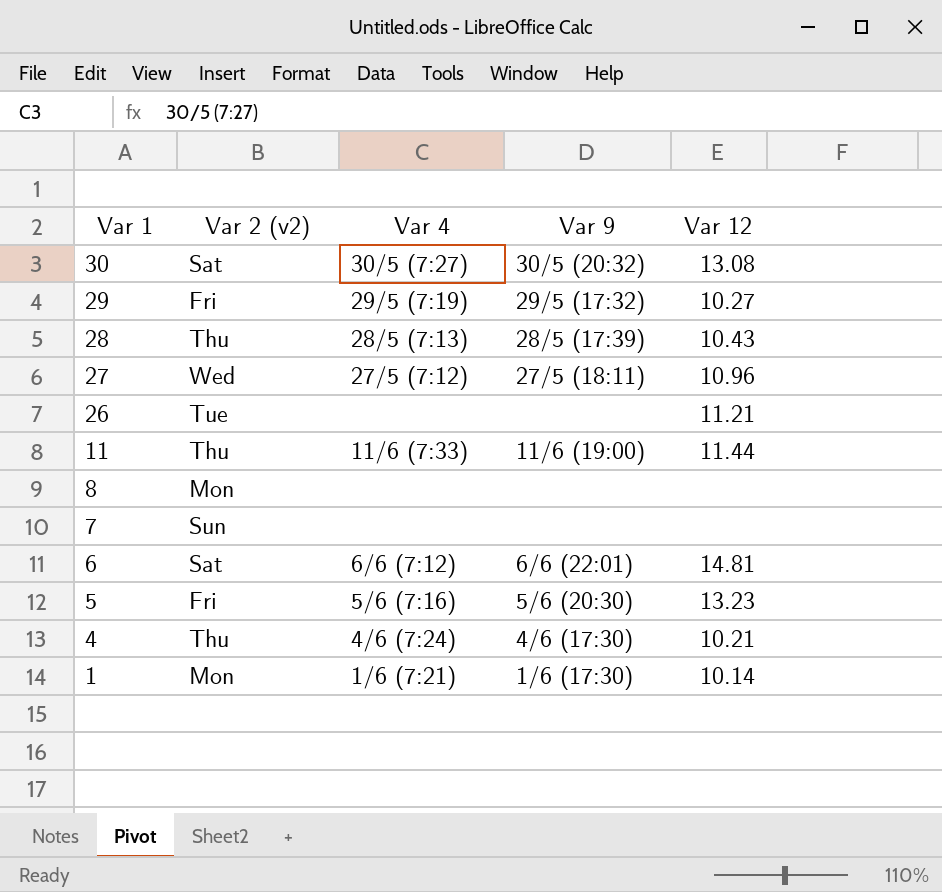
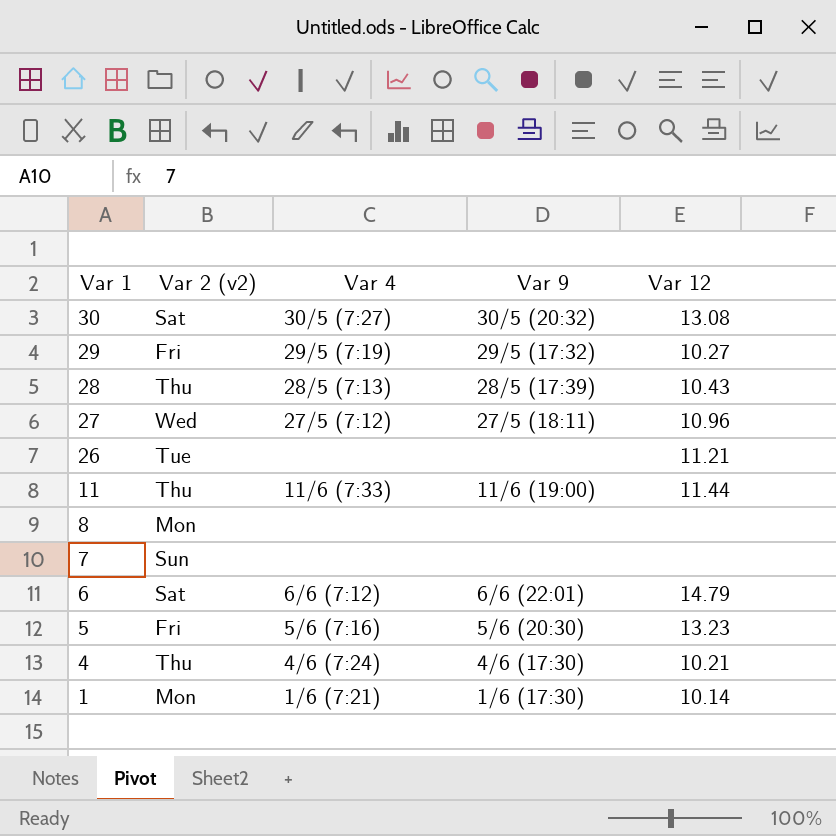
6 | Var 12: 14.81 -> 14.79

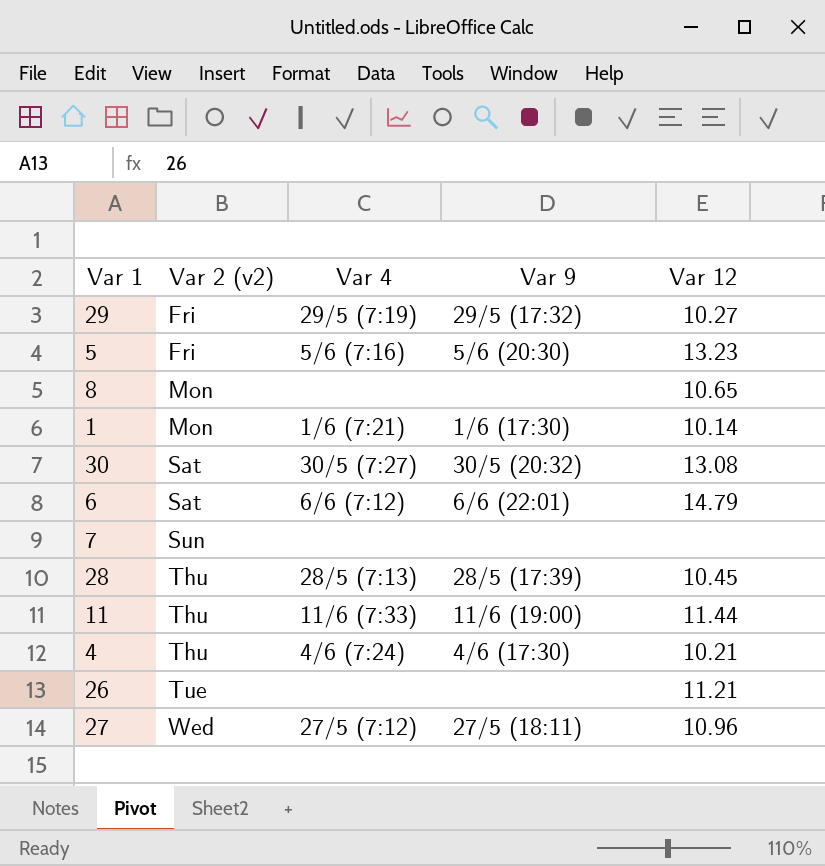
row order: Var 1 descending -> Var 2 (v2) ascending
8 | Var 12: none -> 10.65
28 | Var 12: 10.43 -> 10.45

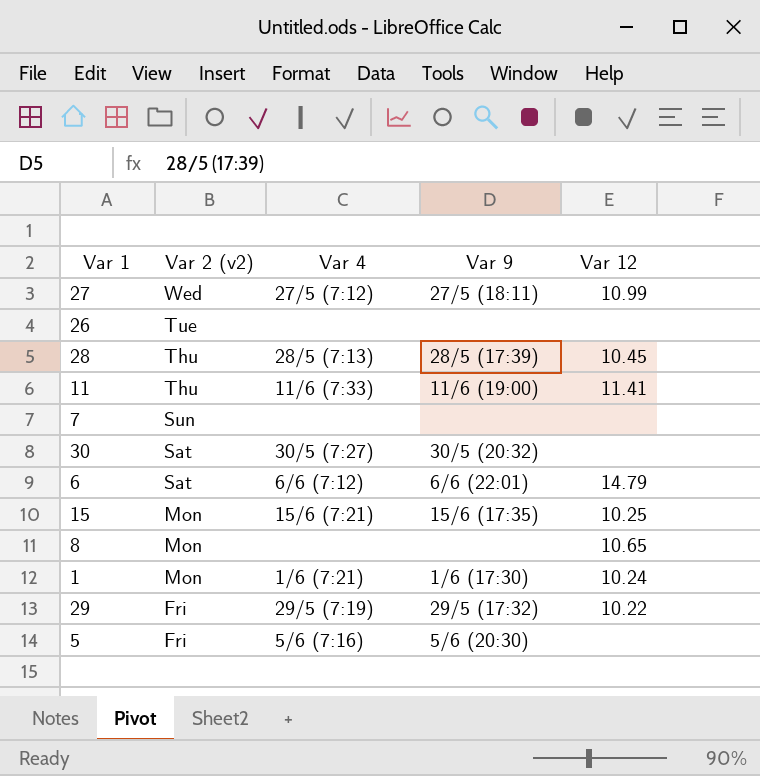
row order: Var 2 (v2) ascending -> Var 2 (v2) descending
row 4: Thu | 4/6 (7:24) | 4/6 (17:30) | 10.21 -> none
27 | Var 12: 10.96 -> 10.99
26 | Var 12: 11.21 -> none
11 | Var 12: 11.44 -> 11.41
30 | Var 12: 13.08 -> none
row 15: none -> Mon | 15/6 (7:21) | 15/6 (17:35) | 10.25
1 | Var 12: 10.14 -> 10.24
29 | Var 12: 10.27 -> 10.22
5 | Var 12: 13.23 -> none

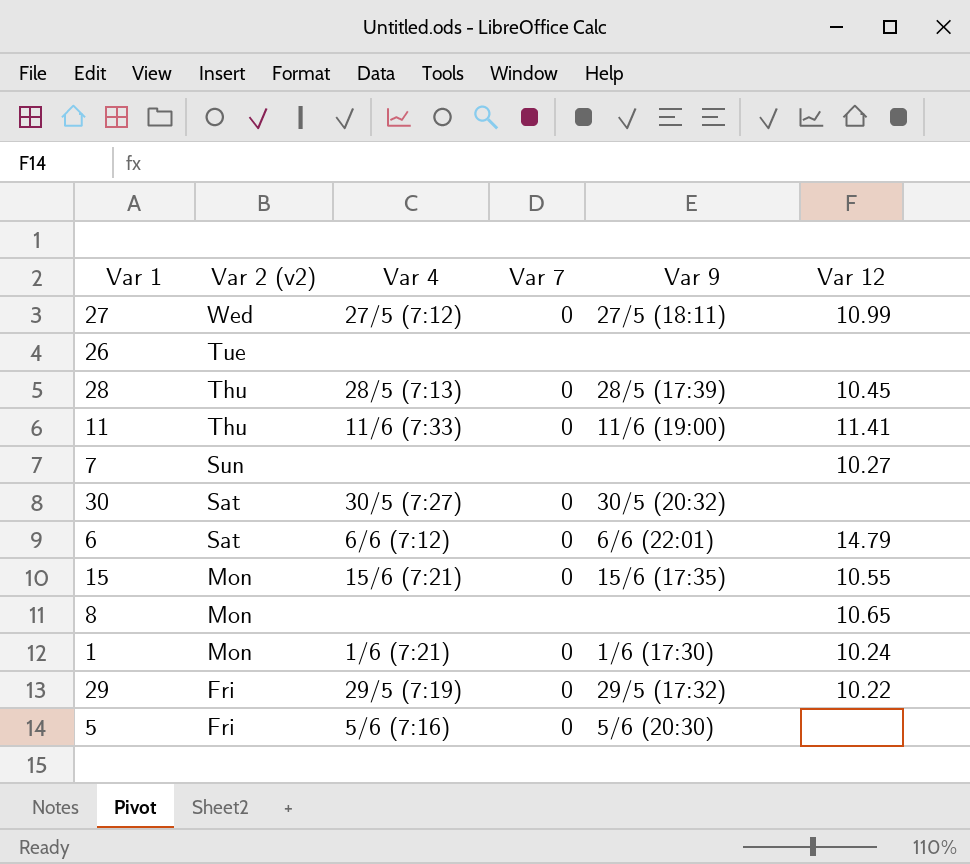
column Var 7 | position: none -> 4
7 | Var 12: none -> 10.27
15 | Var 12: 10.25 -> 10.55

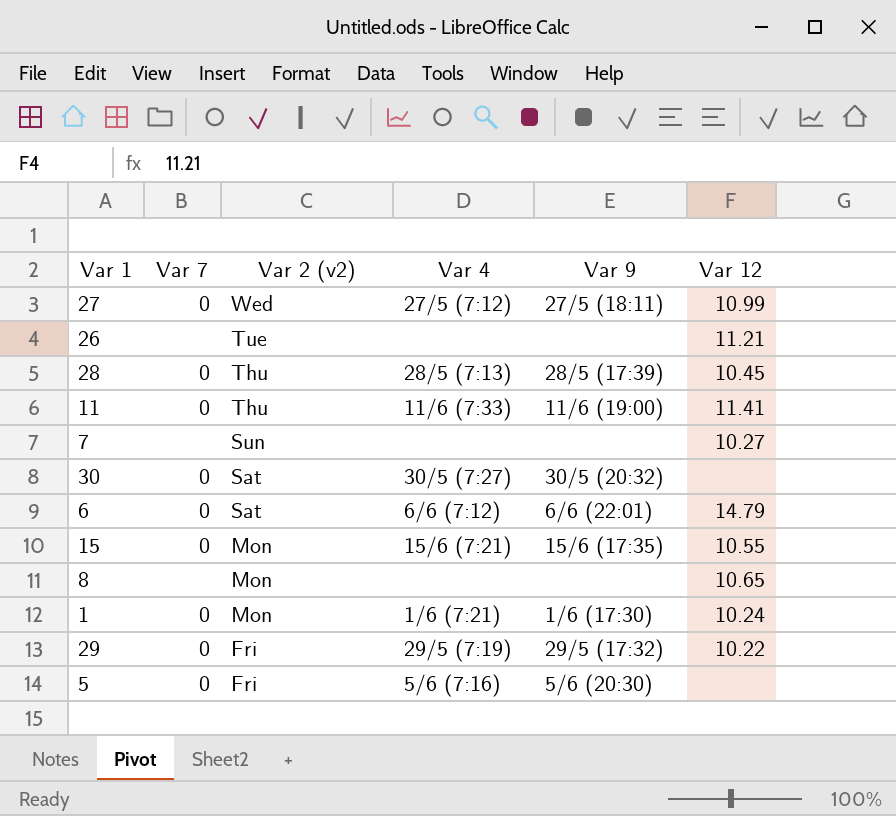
column Var 7 | position: 4 -> 2
26 | Var 12: none -> 11.21

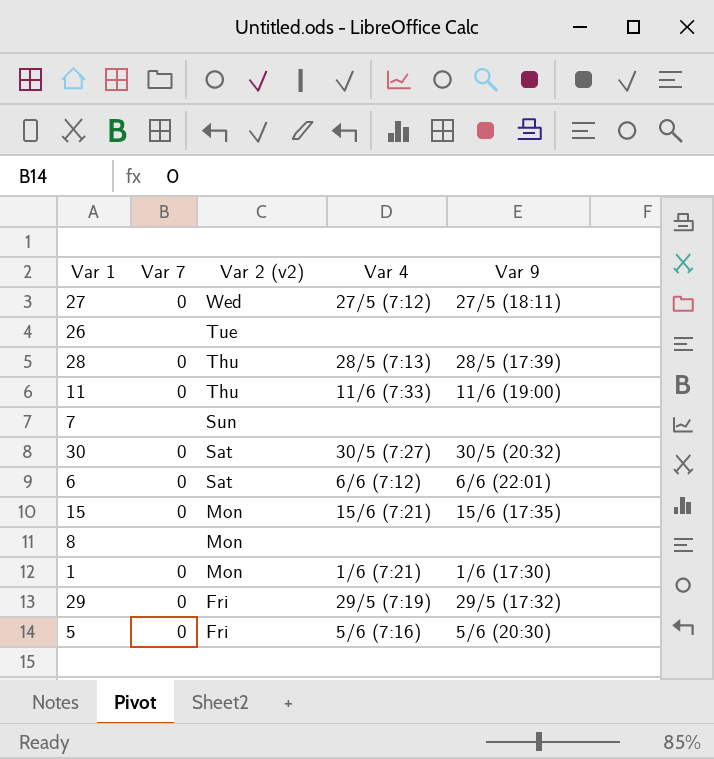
column Var 12 | position: 6 -> none

